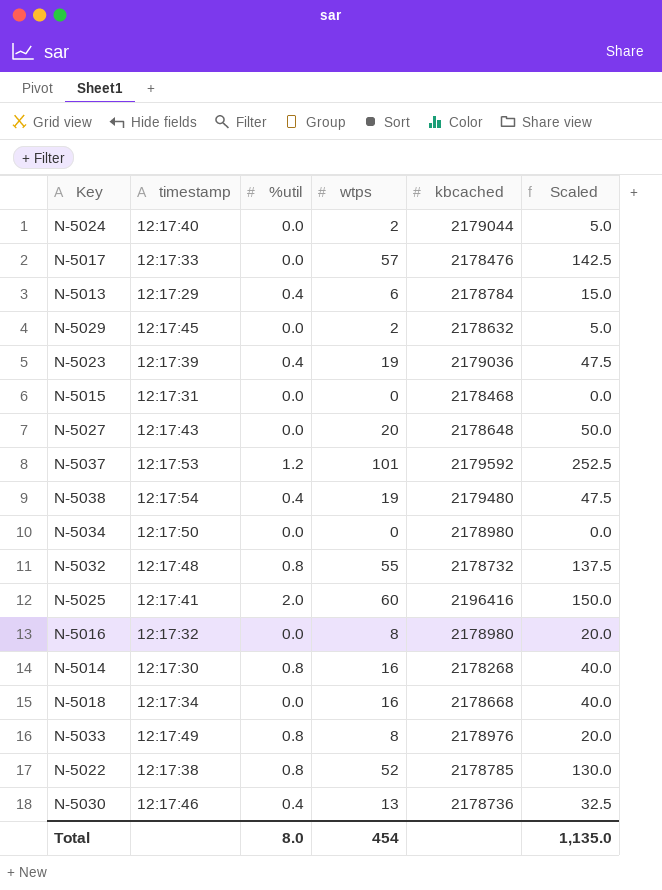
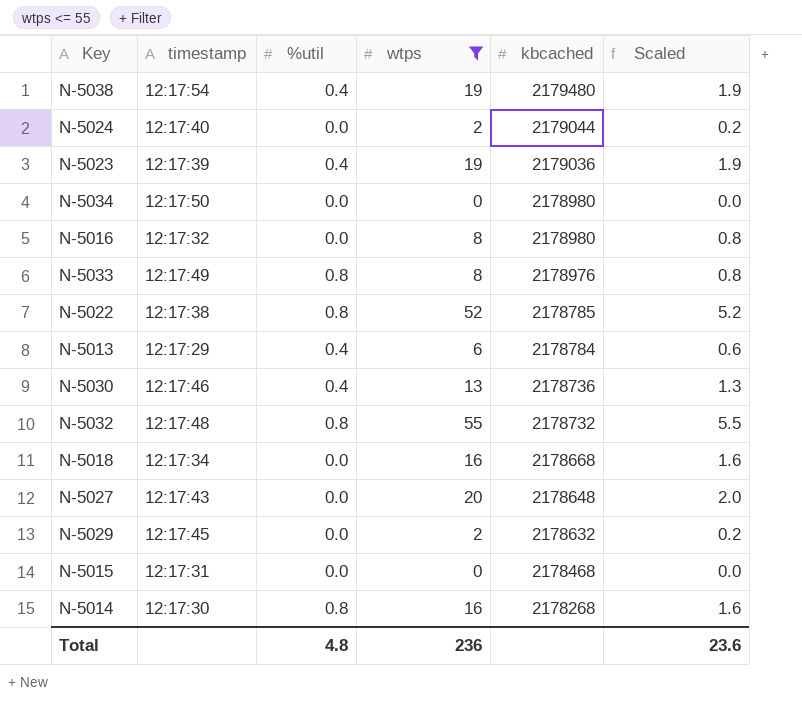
filter: none -> wtps <= 55
row order: none -> kbcached descending
column Scaled | formula: [wtps] * 2.5 -> [wtps] * 0.1
Total | %util: 8.0 -> 4.8
Total | wtps: 454 -> 236
Total | Scaled: 1,135.0 -> 23.6

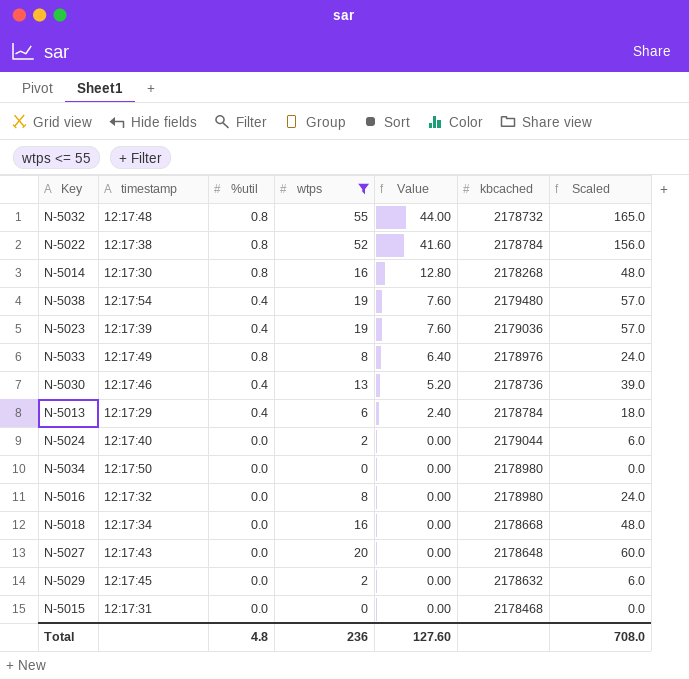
row order: kbcached descending -> Value descending
column Value | formula: none -> [%util] * [wtps]
column Scaled | formula: [wtps] * 0.1 -> [wtps] * 3
N-5022 | kbcached: 2178785 -> 2178784
Total | Scaled: 23.6 -> 708.0

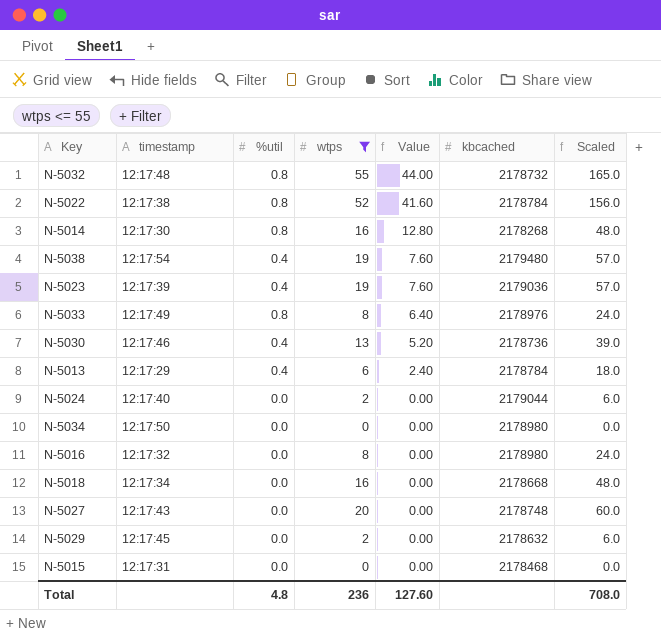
N-5027 | kbcached: 2178648 -> 2178748

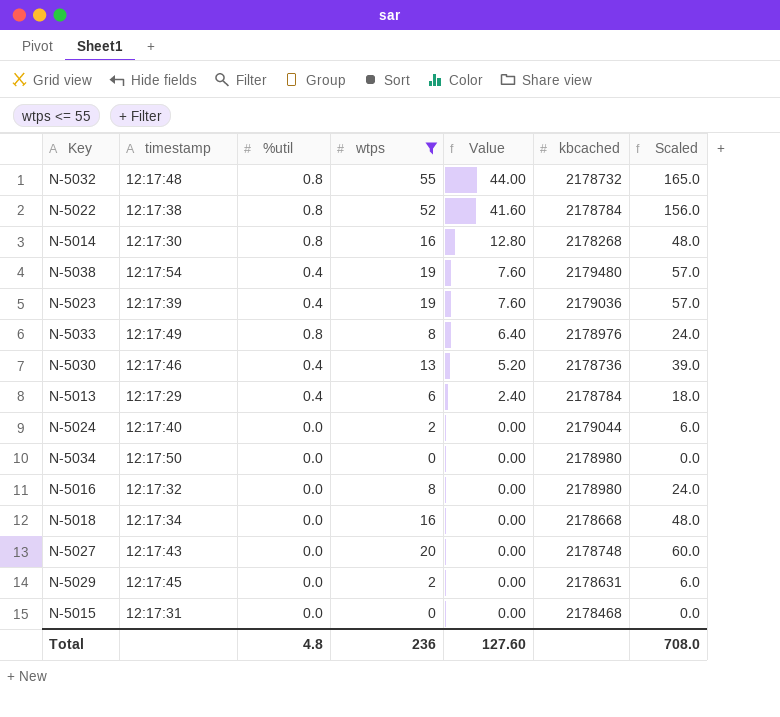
N-5029 | kbcached: 2178632 -> 2178631

